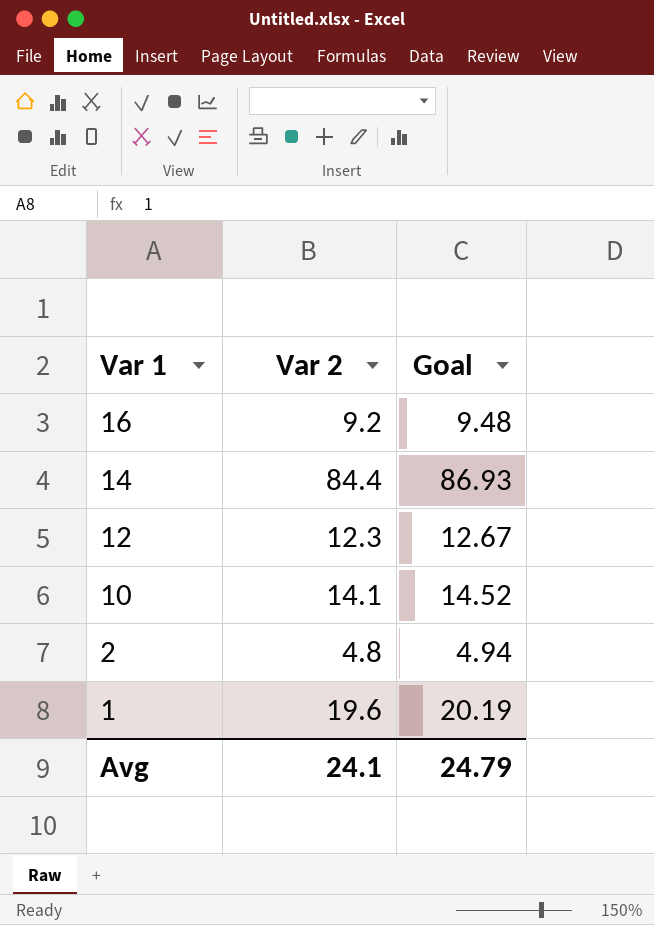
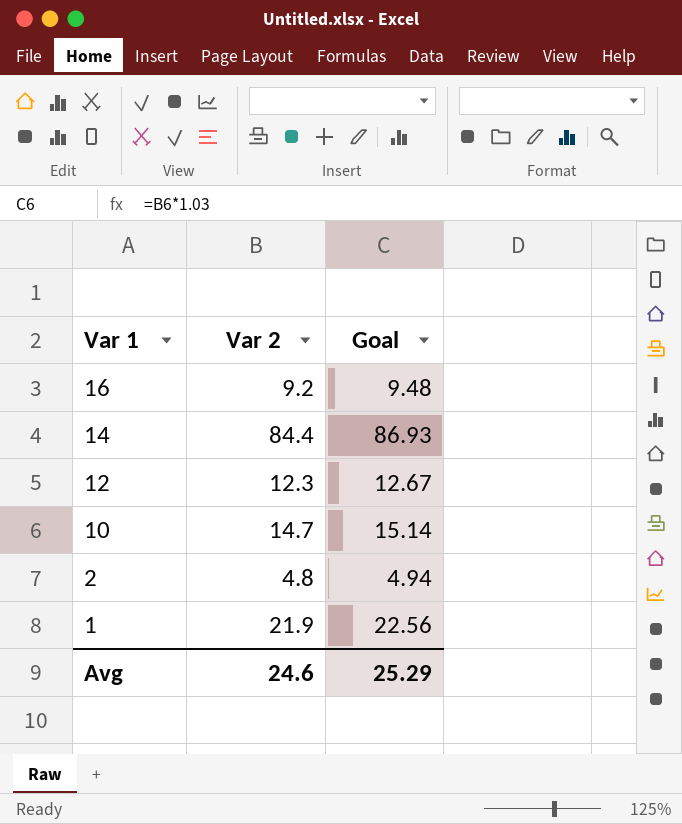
10 | Var 2: 14.1 -> 14.7
10 | Goal: 14.52 -> 15.14
1 | Var 2: 19.6 -> 21.9
1 | Goal: 20.19 -> 22.56
Avg | Var 2: 24.1 -> 24.6
Avg | Goal: 24.79 -> 25.29

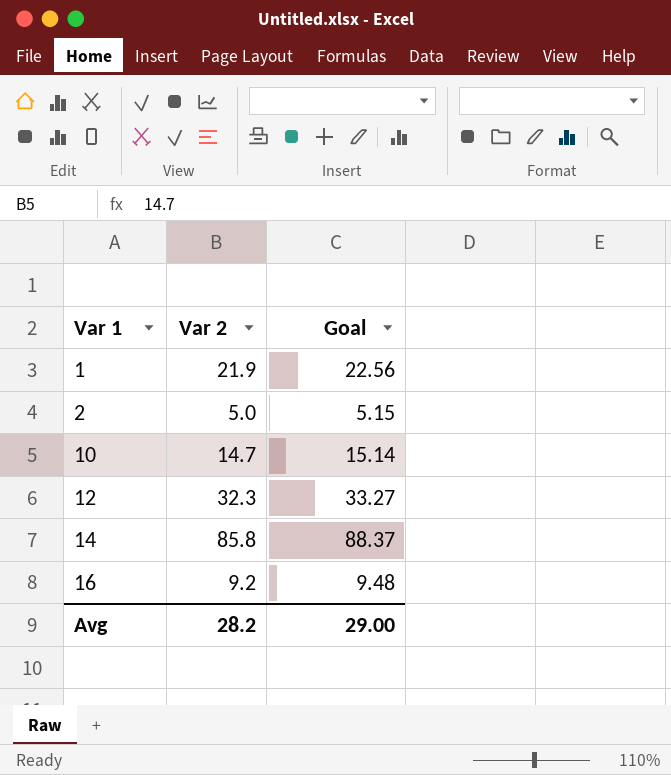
row order: Var 1 descending -> Var 1 ascending
2 | Var 2: 4.8 -> 5.0
2 | Goal: 4.94 -> 5.15
12 | Var 2: 12.3 -> 32.3
12 | Goal: 12.67 -> 33.27
14 | Var 2: 84.4 -> 85.8
14 | Goal: 86.93 -> 88.37
Avg | Var 2: 24.6 -> 28.2
Avg | Goal: 25.29 -> 29.00

